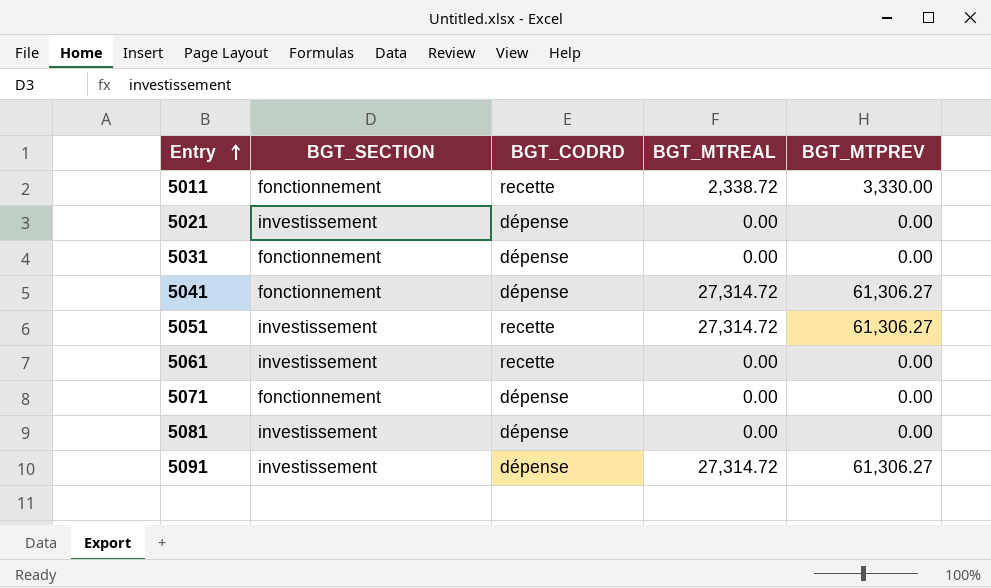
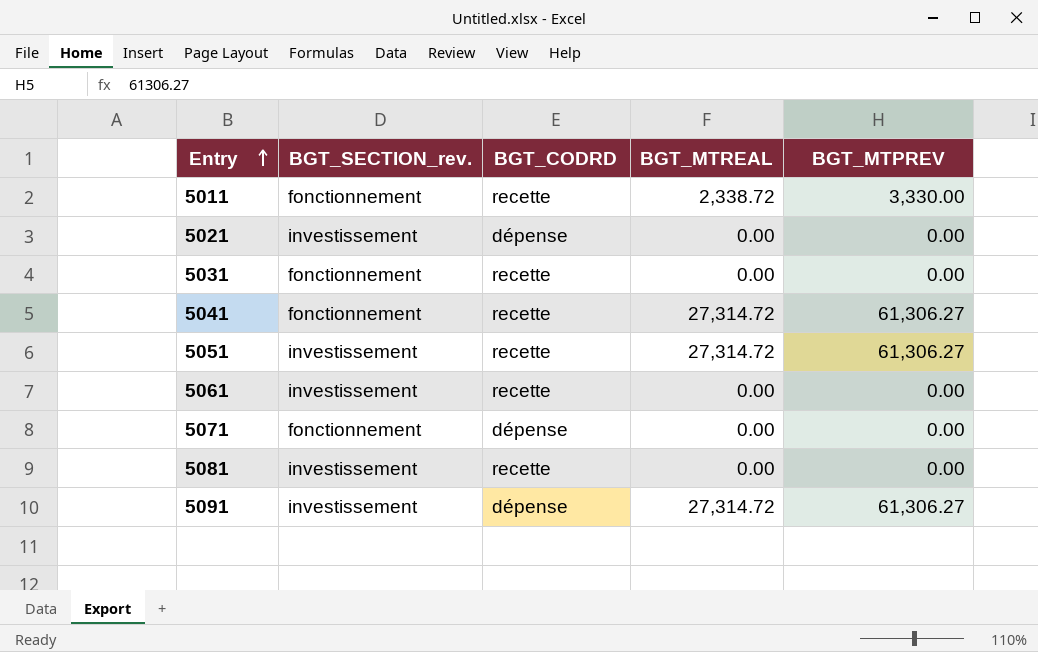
column name: BGT_SECTION -> BGT_SECTION_rev.
5031 | BGT_CODRD: dépense -> recette
5041 | BGT_CODRD: dépense -> recette
5081 | BGT_CODRD: dépense -> recette

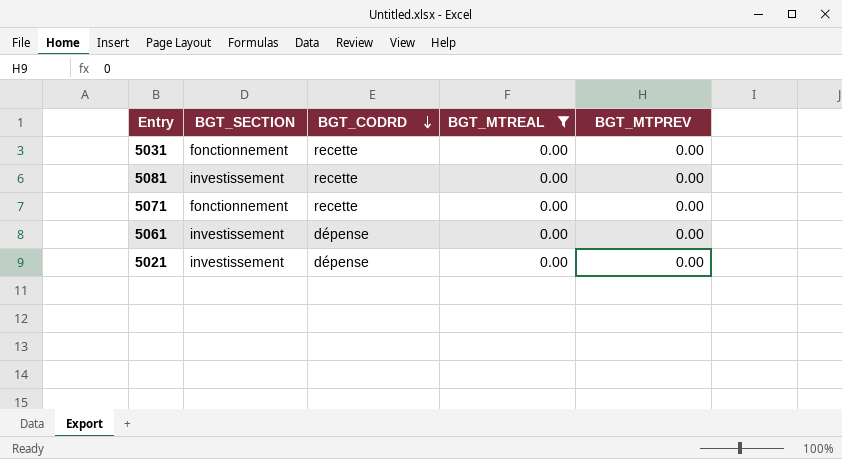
filter: none -> BGT_MTREAL = 0.00
row order: Entry ascending -> BGT_CODRD descending
column name: BGT_SECTION_rev. -> BGT_SECTION
5071 | BGT_CODRD: dépense -> recette
5061 | BGT_CODRD: recette -> dépense

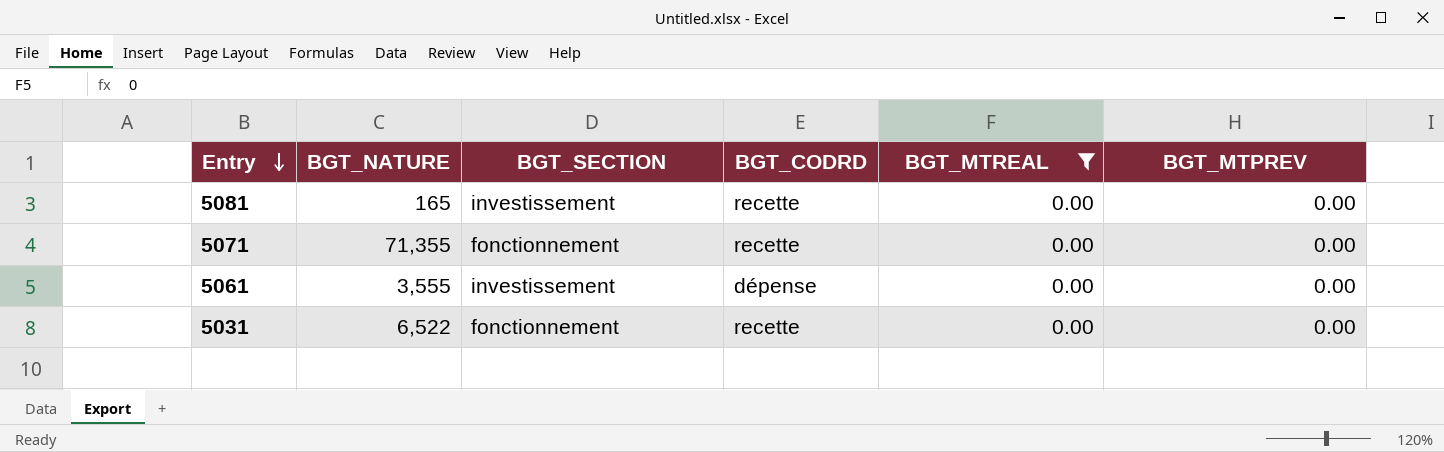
row order: BGT_CODRD descending -> Entry descending
column BGT_NATURE | position: none -> 2
row 5021: investissement | dépense | 0.00 | 0.00 -> none

